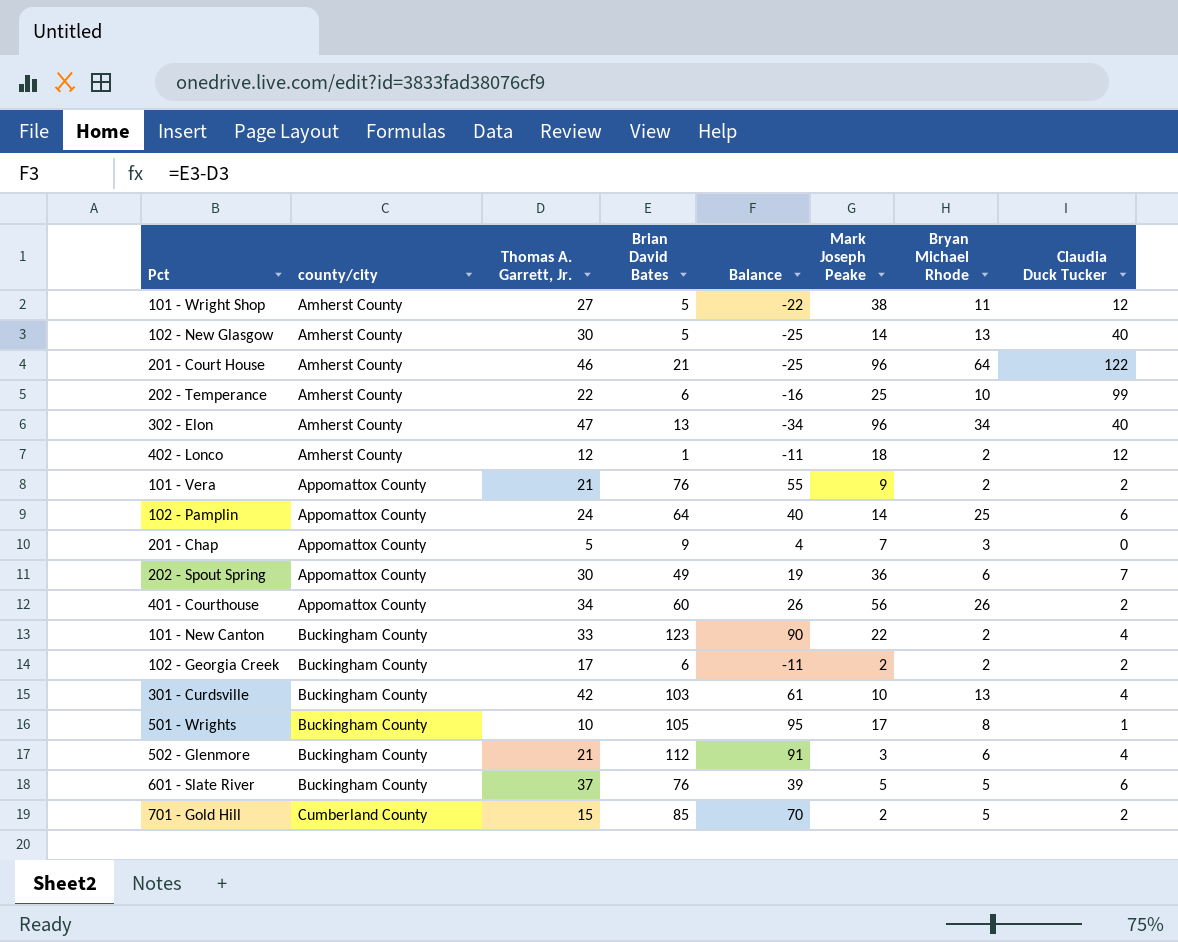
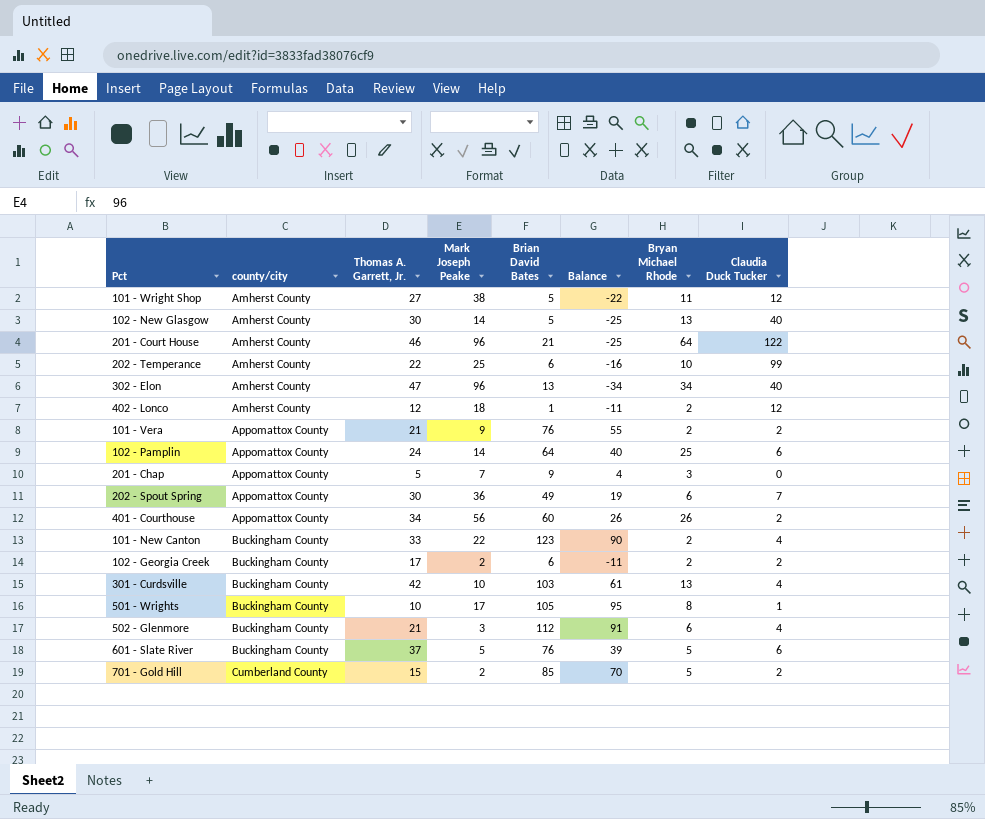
column Mark Joseph Peake | position: 6 -> 4

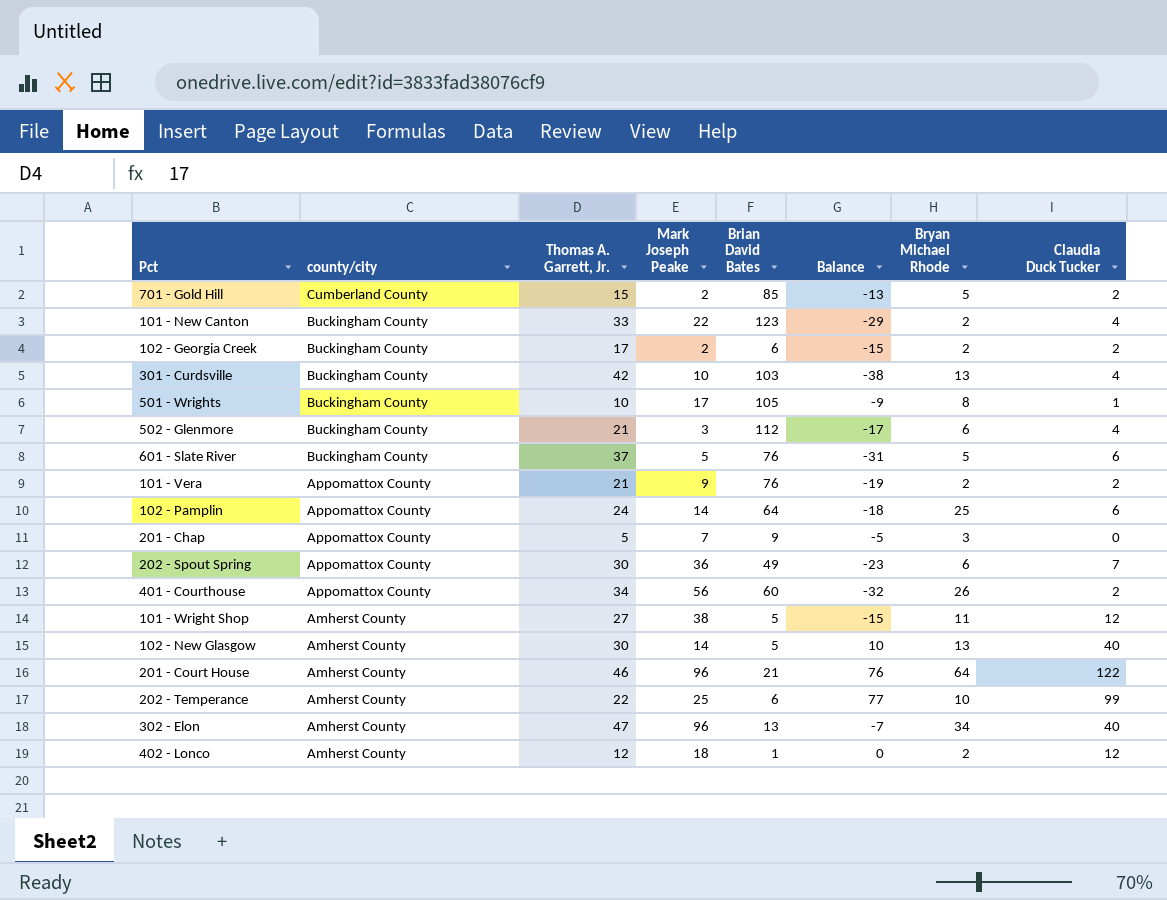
row order: county/city ascending -> county/city descending
column Balance | formula: [Brian David Bates] - [Thomas A. Garrett, Jr.] -> [Claudia Duck Tucker] - [Thomas A. Garrett, Jr.]

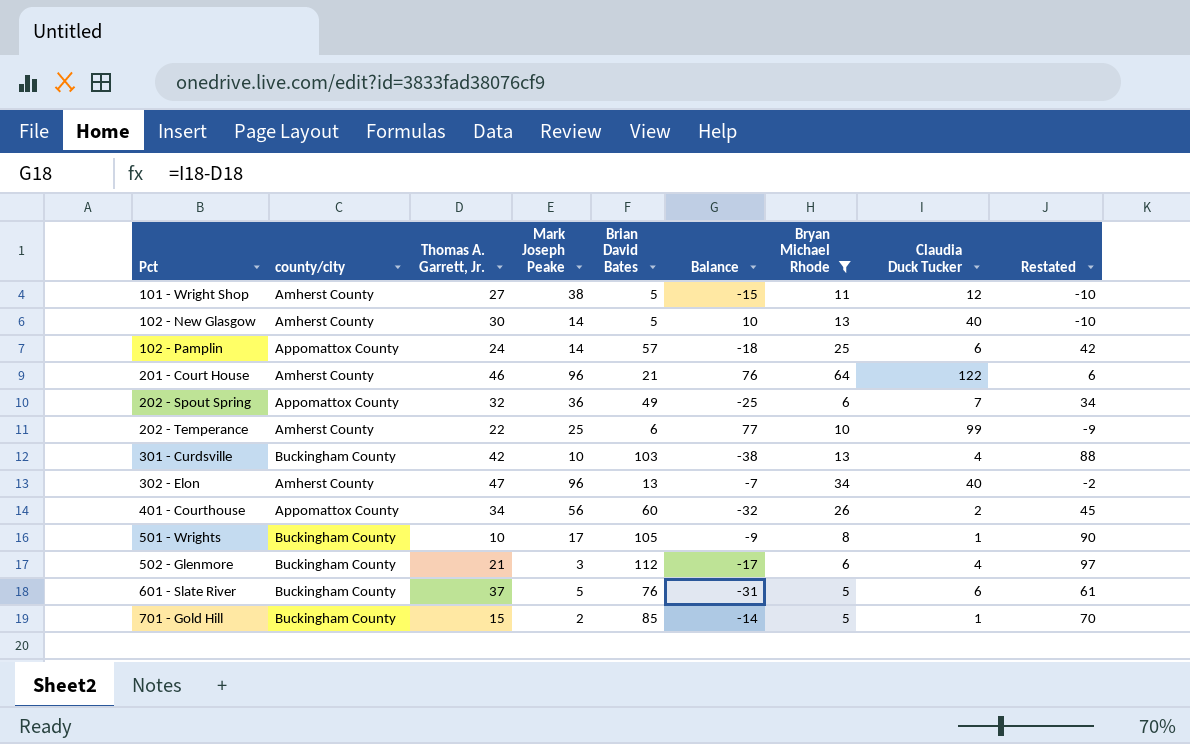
filter: none -> Bryan Michael Rhode >= 5
row order: county/city descending -> Pct ascending
column Restated | formula: none -> [Brian David Bates] - 15
102 - Pamplin | Brian David Bates: 64 -> 57
202 - Spout Spring | Thomas A. Garrett, Jr.: 30 -> 32
202 - Spout Spring | Balance: -23 -> -25
701 - Gold Hill | county/city: Cumberland County -> Buckingham County
701 - Gold Hill | Balance: -13 -> -14
701 - Gold Hill | Claudia Duck Tucker: 2 -> 1

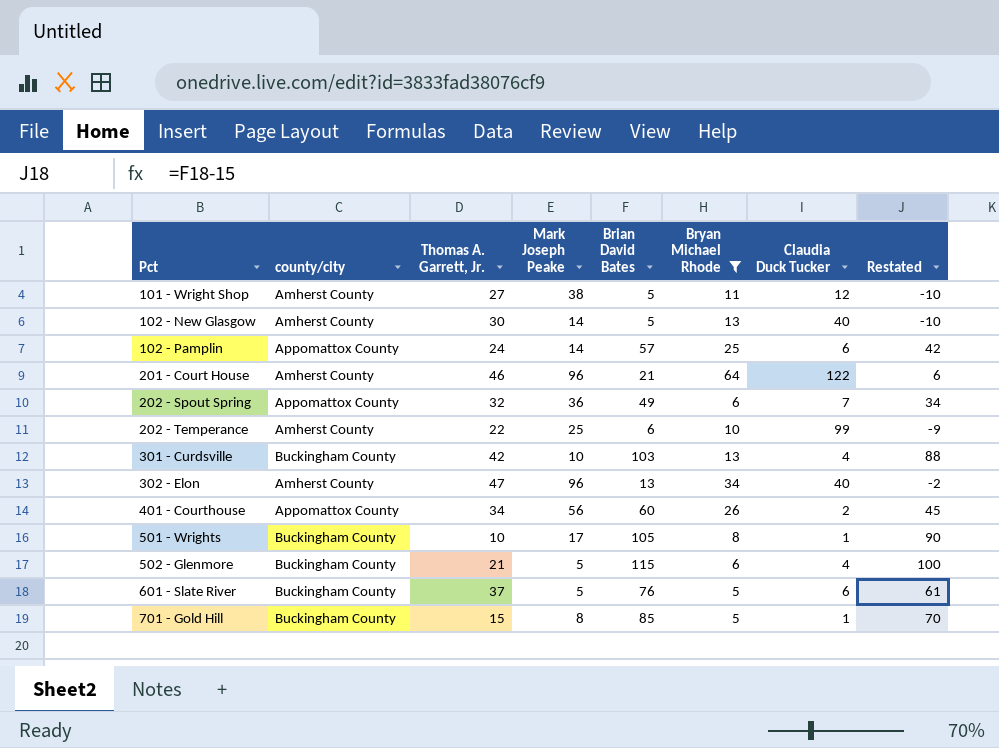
column Balance | formula: [Claudia Duck Tucker] - [Thomas A. Garrett, Jr.] -> none
502 - Glenmore | Mark Joseph Peake: 3 -> 5
502 - Glenmore | Brian David Bates: 112 -> 115
502 - Glenmore | Restated: 97 -> 100
701 - Gold Hill | Mark Joseph Peake: 2 -> 8

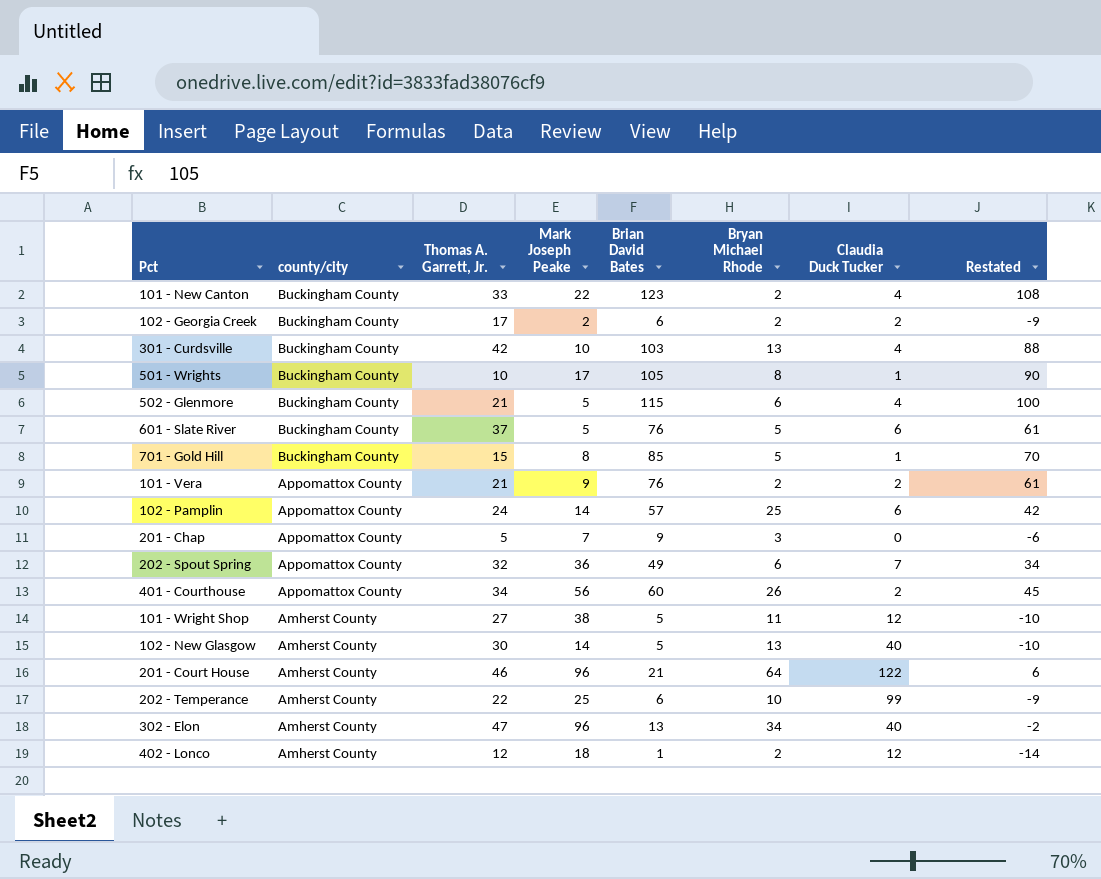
filter: Bryan Michael Rhode >= 5 -> none
row order: Pct ascending -> county/city descending

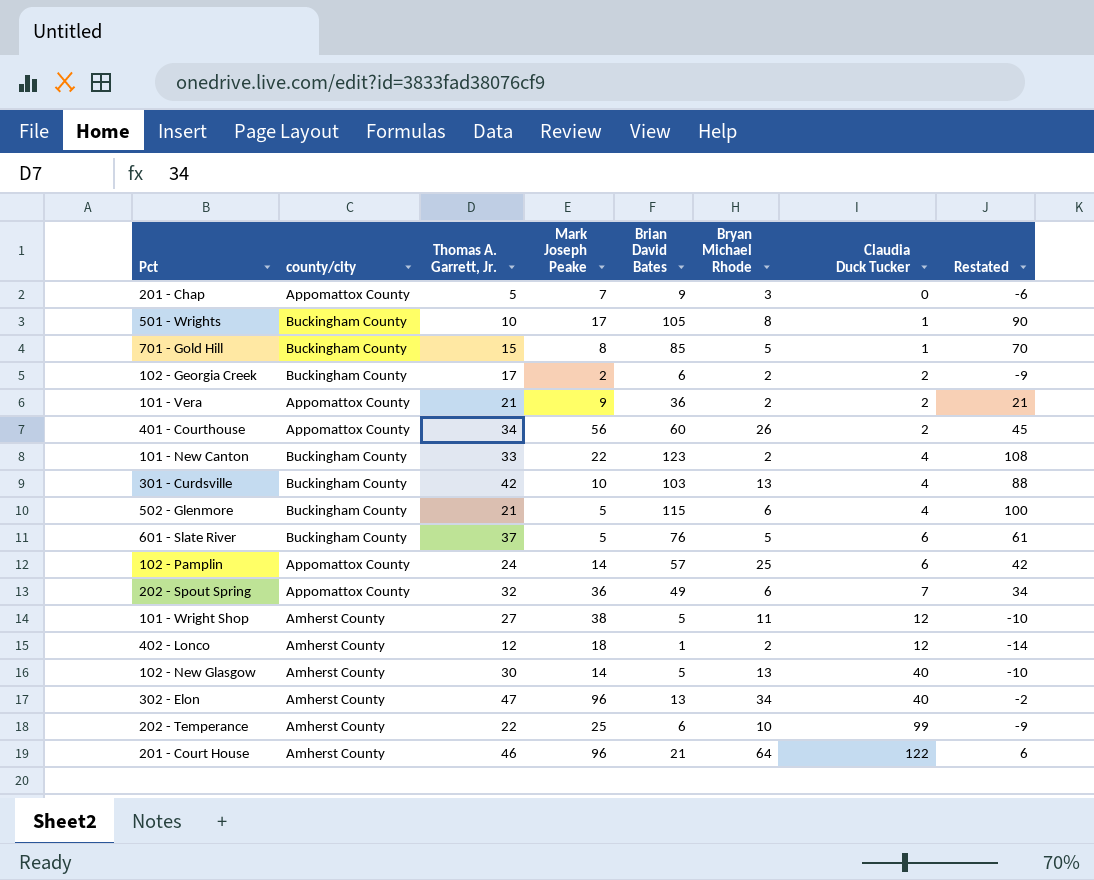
row order: county/city descending -> Claudia Duck Tucker ascending
101 - Vera | Brian David Bates: 76 -> 36
101 - Vera | Restated: 61 -> 21

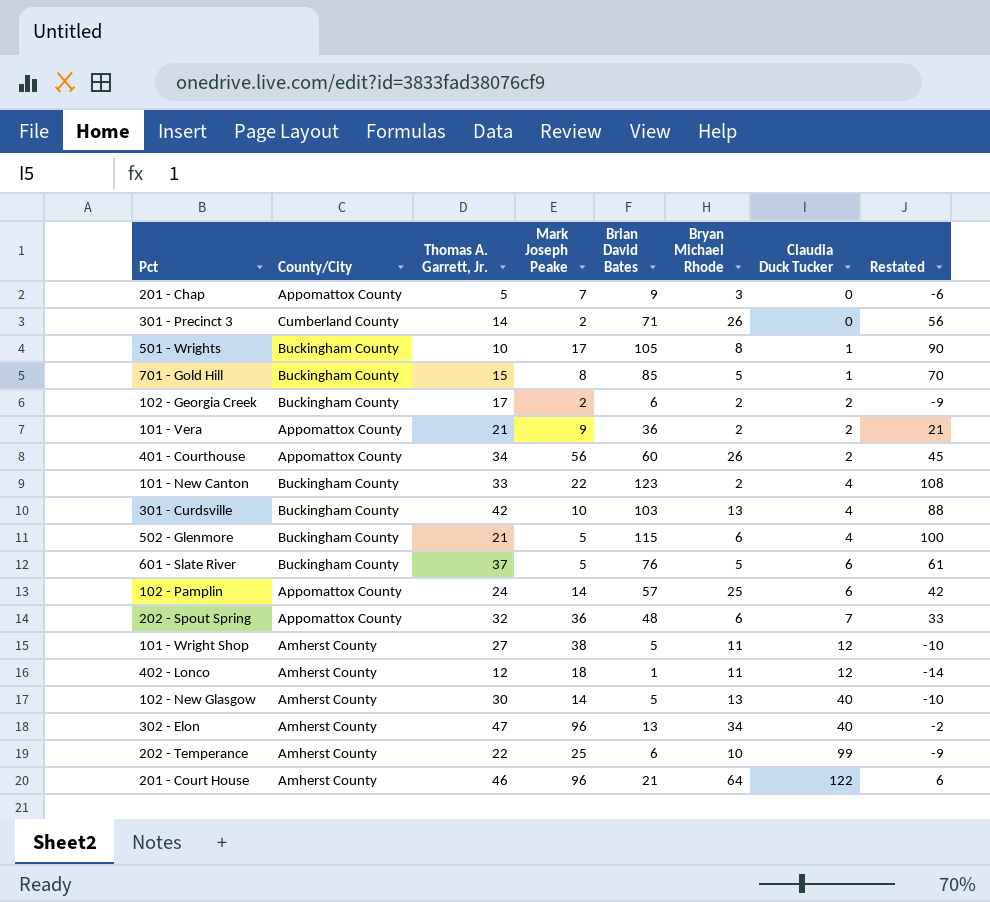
column name: county/city -> County/City
row 301 - Precinct 3: none -> Cumberland County | 14 | 2 | 71 | 26 | 0 | 56
202 - Spout Spring | Brian David Bates: 49 -> 48
202 - Spout Spring | Restated: 34 -> 33
402 - Lonco | Bryan Michael Rhode: 2 -> 11

